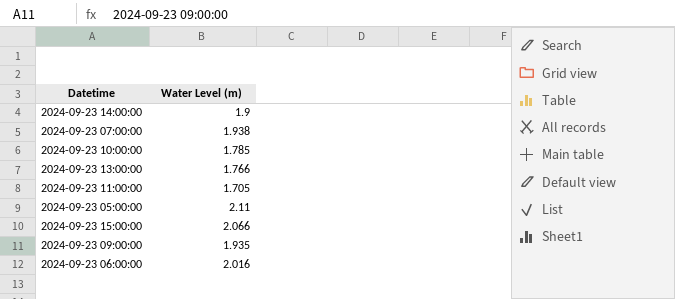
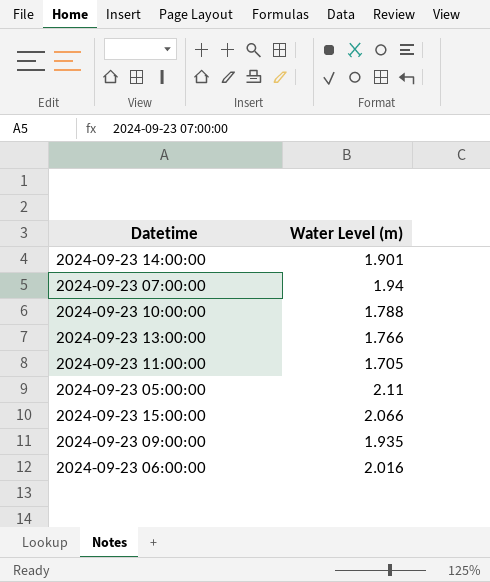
2024-09-23 14:00:00 | Water Level (m): 1.9 -> 1.901
2024-09-23 07:00:00 | Water Level (m): 1.938 -> 1.94
2024-09-23 10:00:00 | Water Level (m): 1.785 -> 1.788

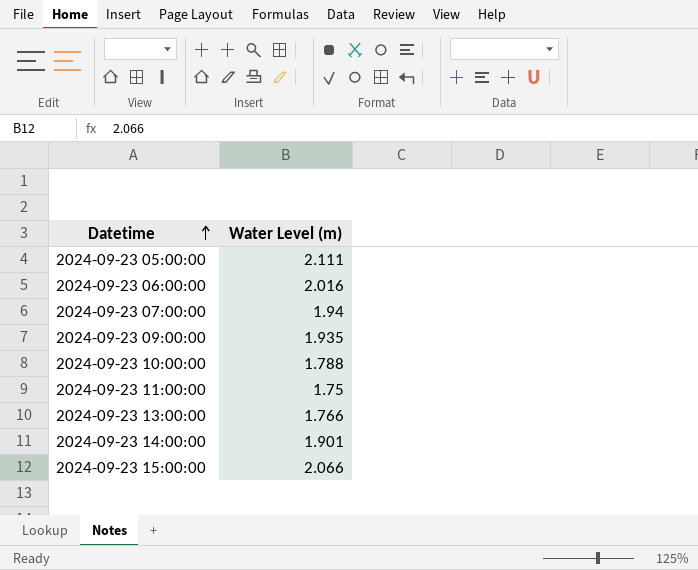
row order: none -> Datetime ascending
2024-09-23 05:00:00 | Water Level (m): 2.11 -> 2.111
2024-09-23 11:00:00 | Water Level (m): 1.705 -> 1.75

